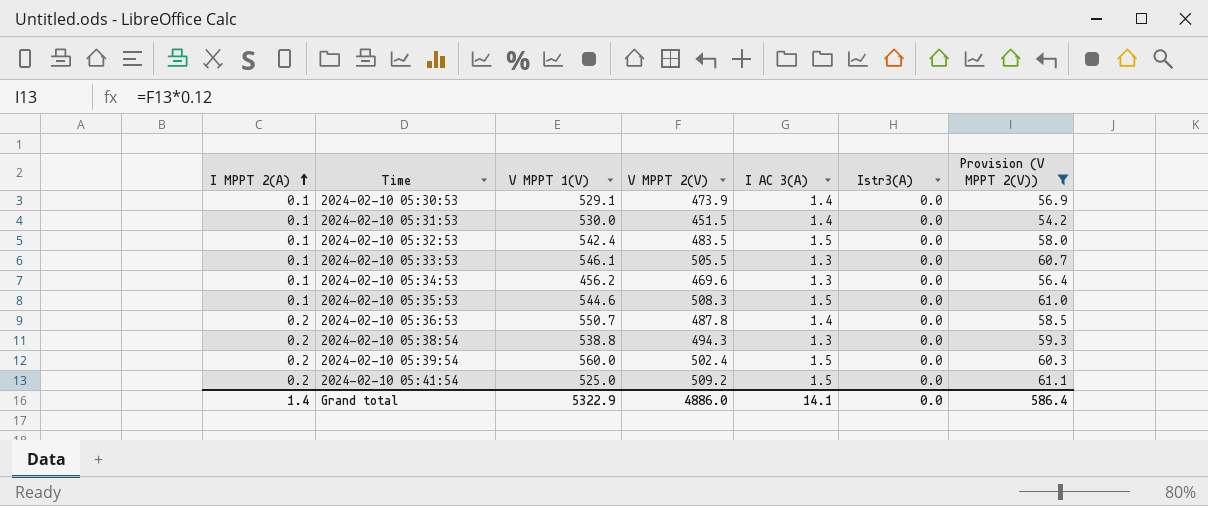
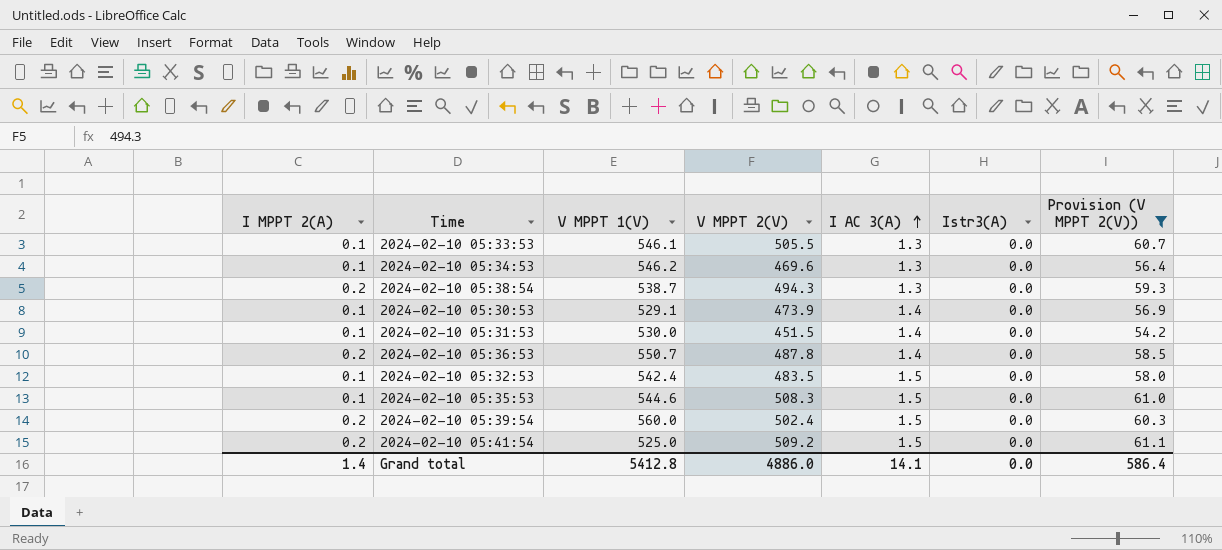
row order: I MPPT 2(A) ascending -> I AC 3(A) ascending
2024-02-10 05:34:53 | V MPPT 1(V): 456.2 -> 546.2
2024-02-10 05:38:54 | V MPPT 1(V): 538.8 -> 538.7
Grand total | V MPPT 1(V): 5322.9 -> 5412.8

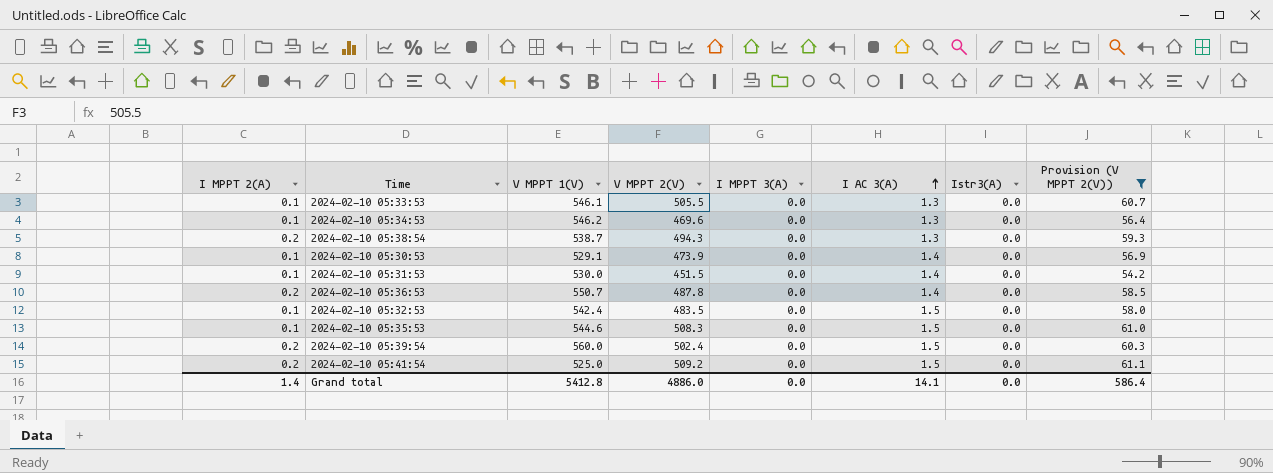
column I MPPT 3(A) | position: none -> 5

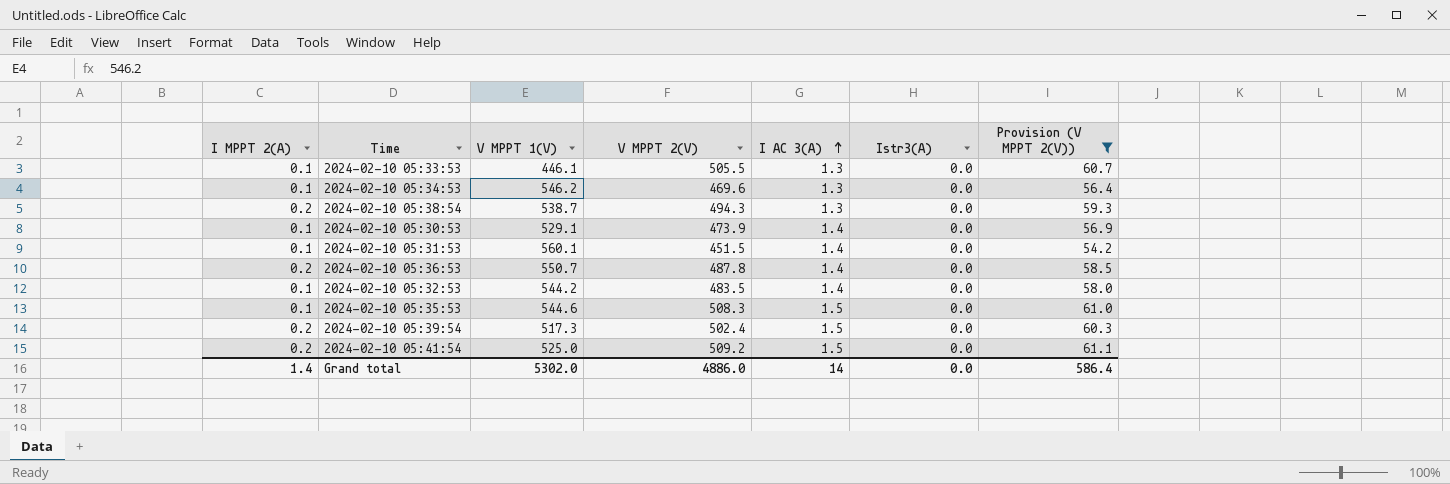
column I MPPT 3(A) | position: 5 -> none
2024-02-10 05:33:53 | V MPPT 1(V): 546.1 -> 446.1
2024-02-10 05:31:53 | V MPPT 1(V): 530.0 -> 560.1
2024-02-10 05:32:53 | V MPPT 1(V): 542.4 -> 544.2
2024-02-10 05:32:53 | I AC 3(A): 1.5 -> 1.4
2024-02-10 05:39:54 | V MPPT 1(V): 560.0 -> 517.3
Grand total | V MPPT 1(V): 5412.8 -> 5302.0
Grand total | I AC 3(A): 14.1 -> 14

